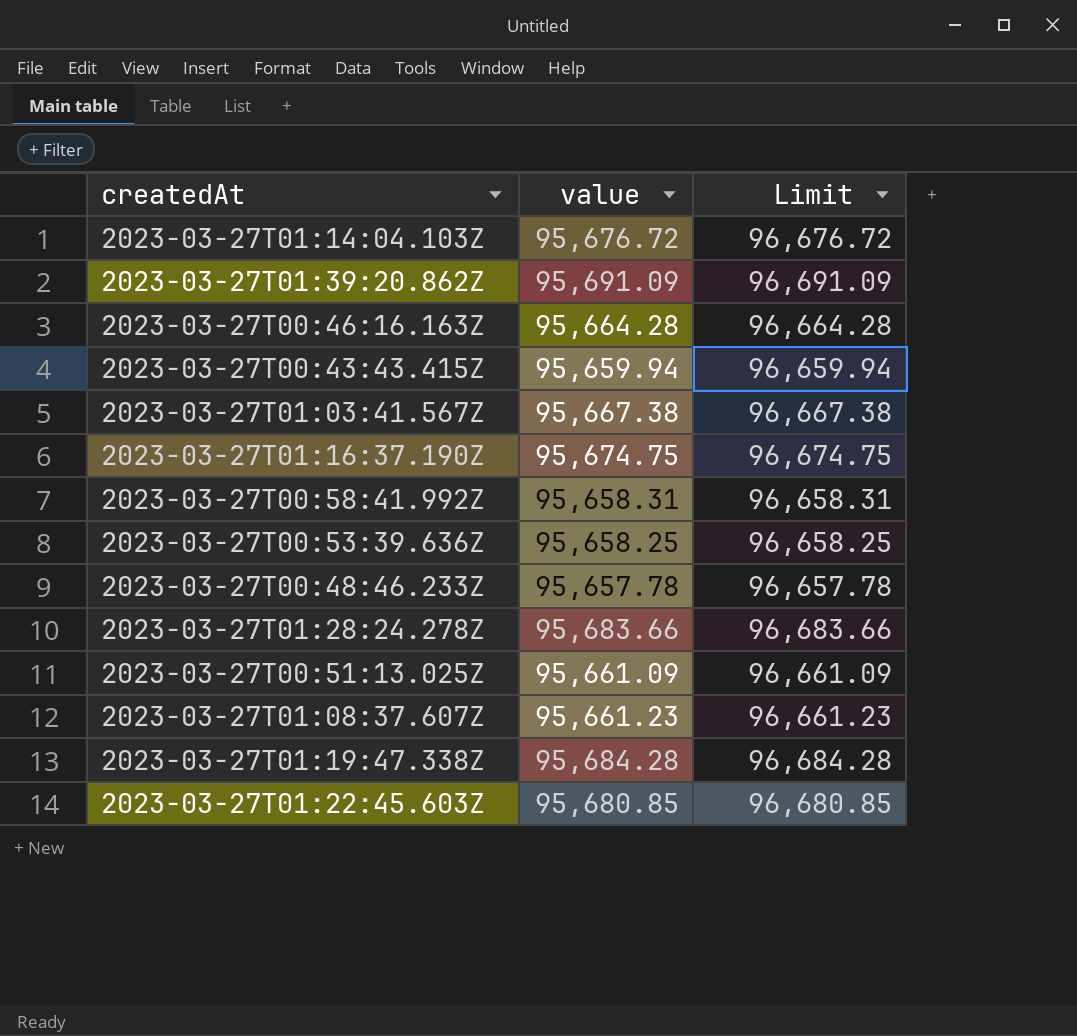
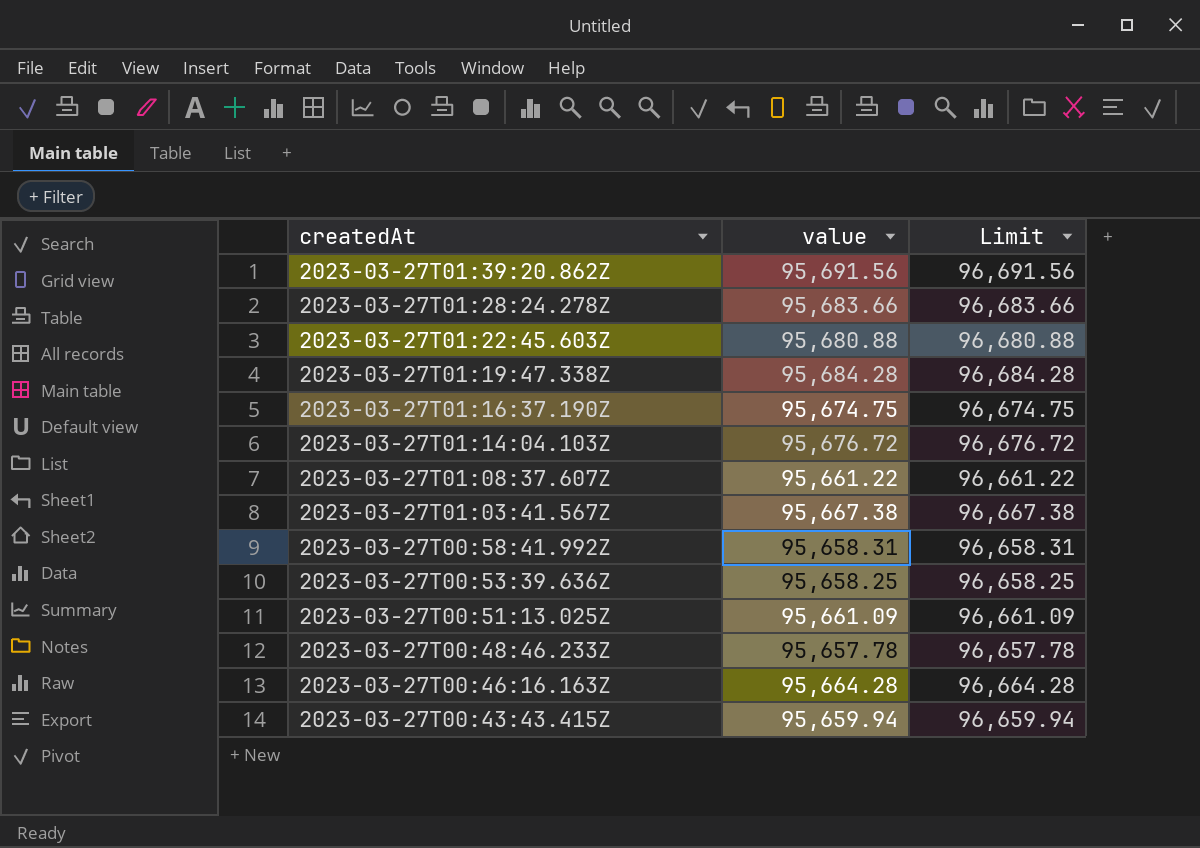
row order: none -> createdAt descending
2023-03-27T01:39:20.862Z | value: 95,691.09 -> 95,691.56
2023-03-27T01:39:20.862Z | Limit: 96,691.09 -> 96,691.56
2023-03-27T01:22:45.603Z | value: 95,680.85 -> 95,680.88
2023-03-27T01:22:45.603Z | Limit: 96,680.85 -> 96,680.88
2023-03-27T01:08:37.607Z | value: 95,661.23 -> 95,661.22
2023-03-27T01:08:37.607Z | Limit: 96,661.23 -> 96,661.22

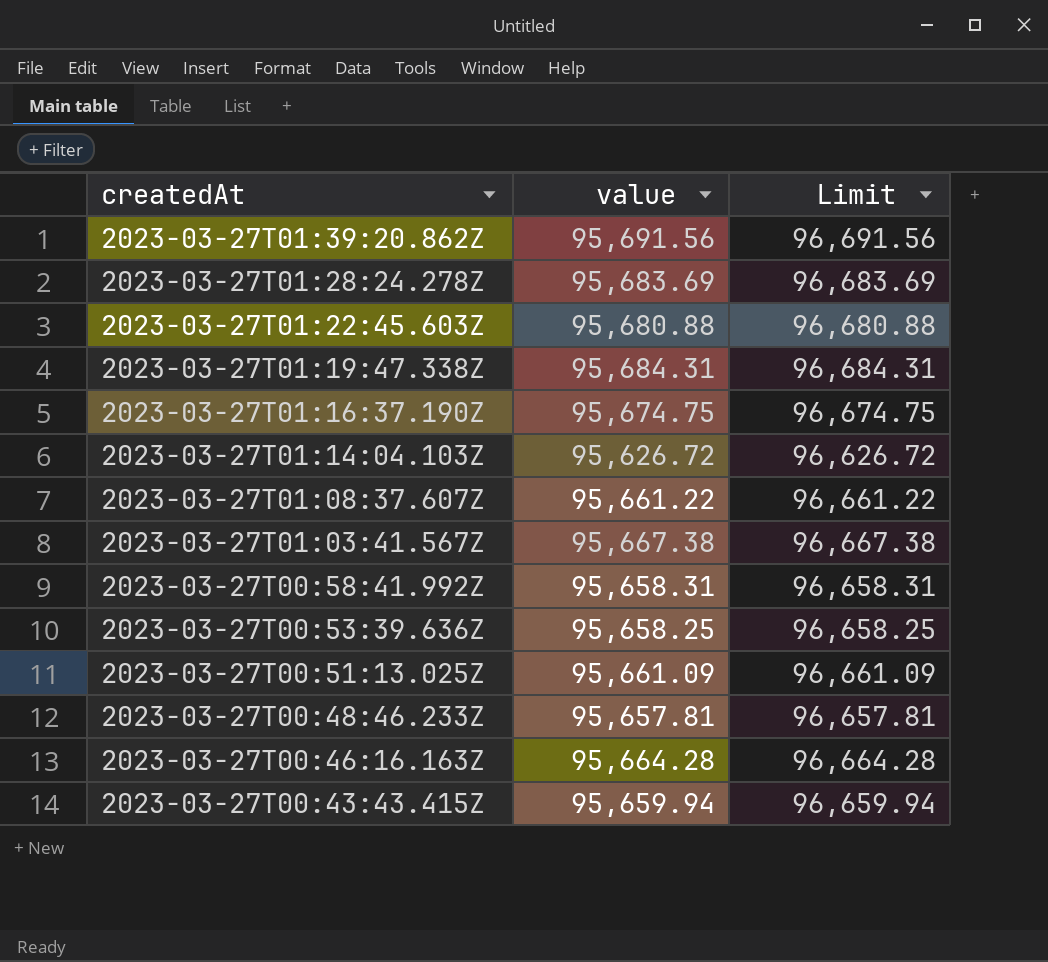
2023-03-27T01:28:24.278Z | value: 95,683.66 -> 95,683.69
2023-03-27T01:28:24.278Z | Limit: 96,683.66 -> 96,683.69
2023-03-27T01:19:47.338Z | value: 95,684.28 -> 95,684.31
2023-03-27T01:19:47.338Z | Limit: 96,684.28 -> 96,684.31
2023-03-27T01:14:04.103Z | value: 95,676.72 -> 95,626.72
2023-03-27T01:14:04.103Z | Limit: 96,676.72 -> 96,626.72
2023-03-27T00:48:46.233Z | value: 95,657.78 -> 95,657.81
2023-03-27T00:48:46.233Z | Limit: 96,657.78 -> 96,657.81

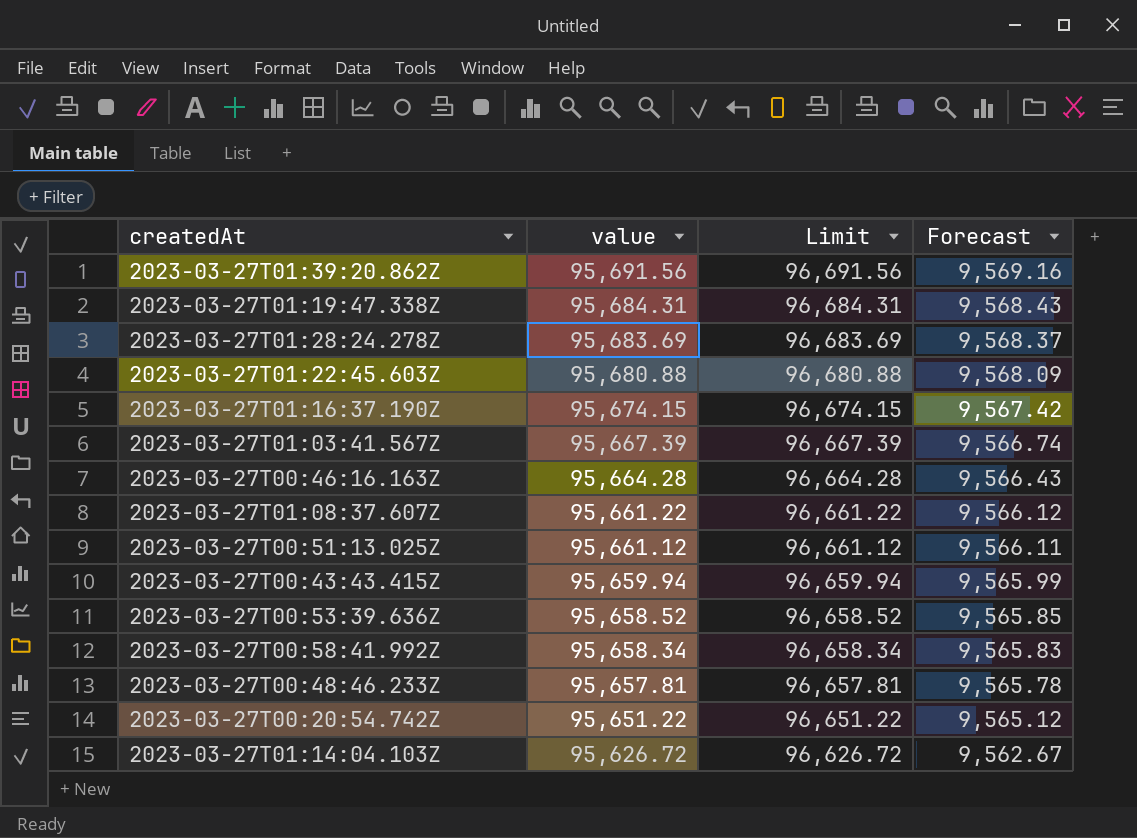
row order: createdAt descending -> value descending
column Forecast | formula: none -> [value] * 0.1
2023-03-27T01:16:37.190Z | value: 95,674.75 -> 95,674.15
2023-03-27T01:16:37.190Z | Limit: 96,674.75 -> 96,674.15
2023-03-27T01:03:41.567Z | value: 95,667.38 -> 95,667.39
2023-03-27T01:03:41.567Z | Limit: 96,667.38 -> 96,667.39
2023-03-27T00:51:13.025Z | value: 95,661.09 -> 95,661.12
2023-03-27T00:51:13.025Z | Limit: 96,661.09 -> 96,661.12
2023-03-27T00:53:39.636Z | value: 95,658.25 -> 95,658.52
2023-03-27T00:53:39.636Z | Limit: 96,658.25 -> 96,658.52
2023-03-27T00:58:41.992Z | value: 95,658.31 -> 95,658.34
2023-03-27T00:58:41.992Z | Limit: 96,658.31 -> 96,658.34
row 2023-03-27T00:20:54.742Z: none -> 95,651.22 | 96,651.22 | 9,565.12

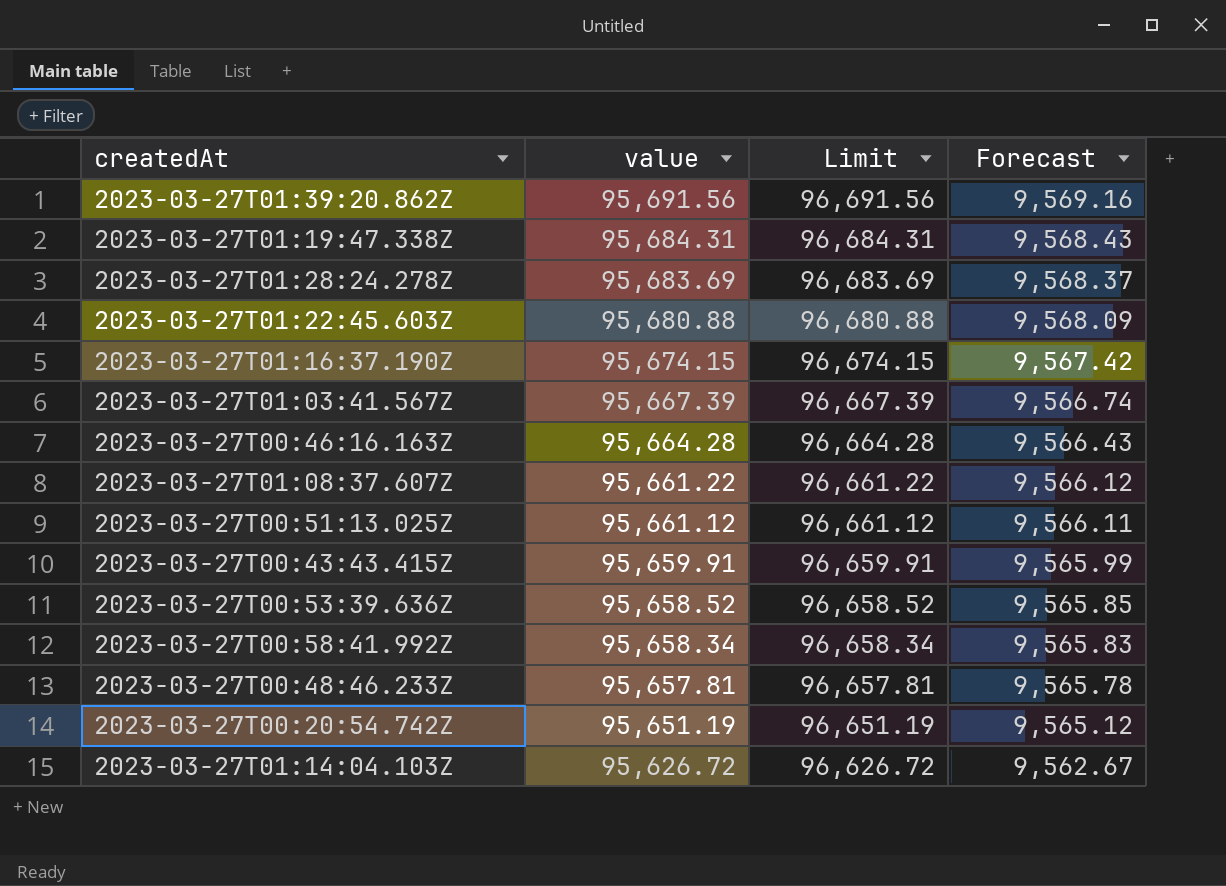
2023-03-27T00:43:43.415Z | value: 95,659.94 -> 95,659.91
2023-03-27T00:43:43.415Z | Limit: 96,659.94 -> 96,659.91
2023-03-27T00:20:54.742Z | value: 95,651.22 -> 95,651.19
2023-03-27T00:20:54.742Z | Limit: 96,651.22 -> 96,651.19

